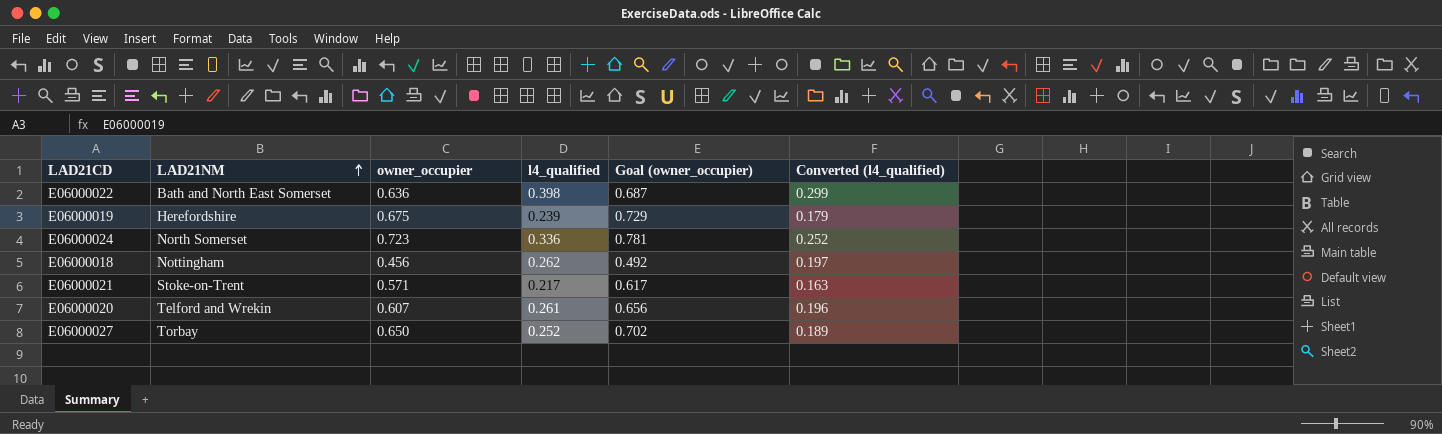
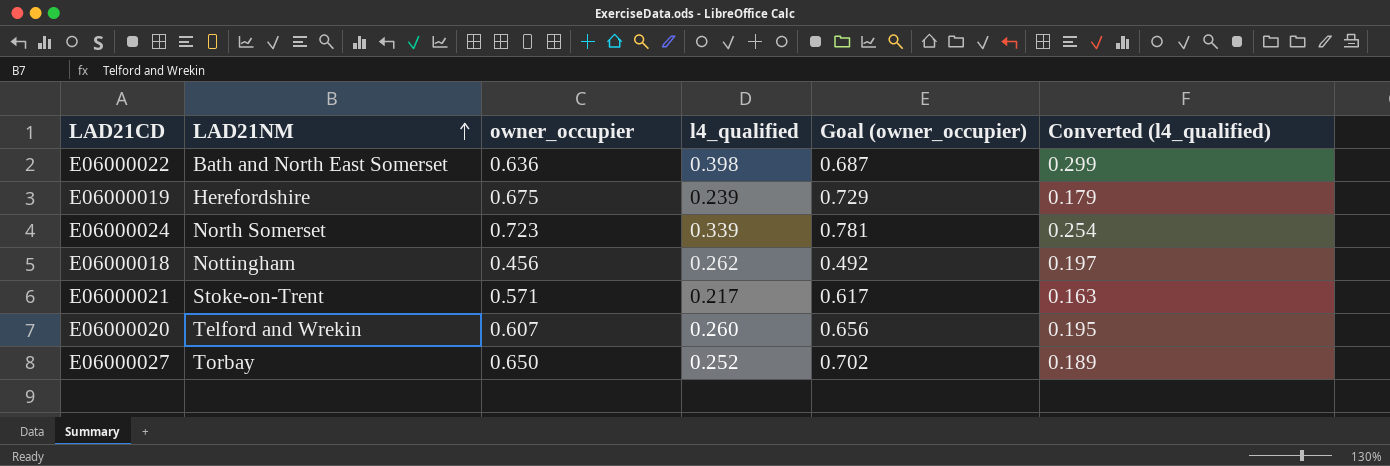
E06000024 | l4_qualified: 0.336 -> 0.339
E06000024 | Converted (l4_qualified): 0.252 -> 0.254
E06000020 | l4_qualified: 0.261 -> 0.260
E06000020 | Converted (l4_qualified): 0.196 -> 0.195

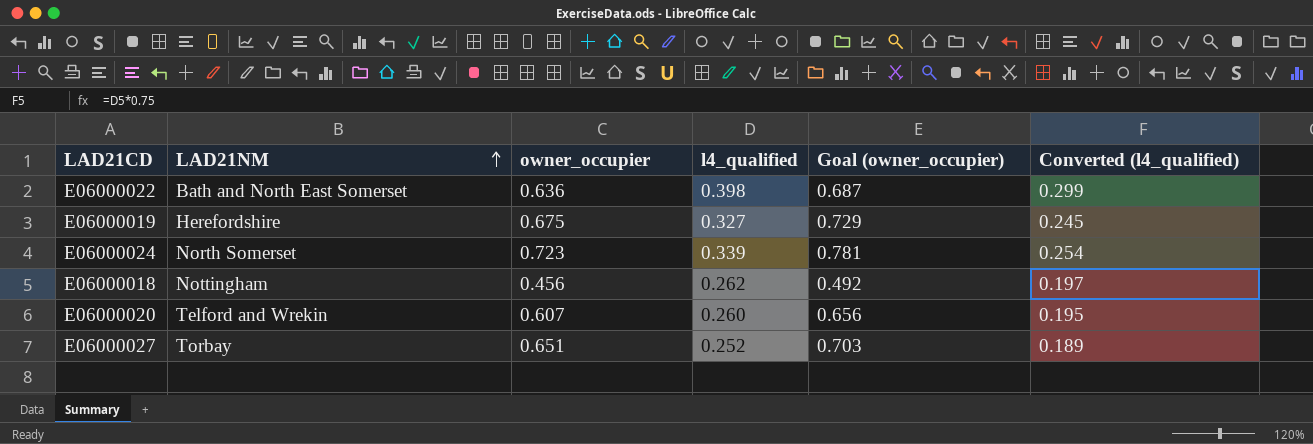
row E06000021: Stoke-on-Trent | 0.571 | 0.217 | 0.617 | 0.163 -> none
E06000019 | l4_qualified: 0.239 -> 0.327
E06000019 | Converted (l4_qualified): 0.179 -> 0.245
E06000027 | owner_occupier: 0.650 -> 0.651
E06000027 | Goal (owner_occupier): 0.702 -> 0.703

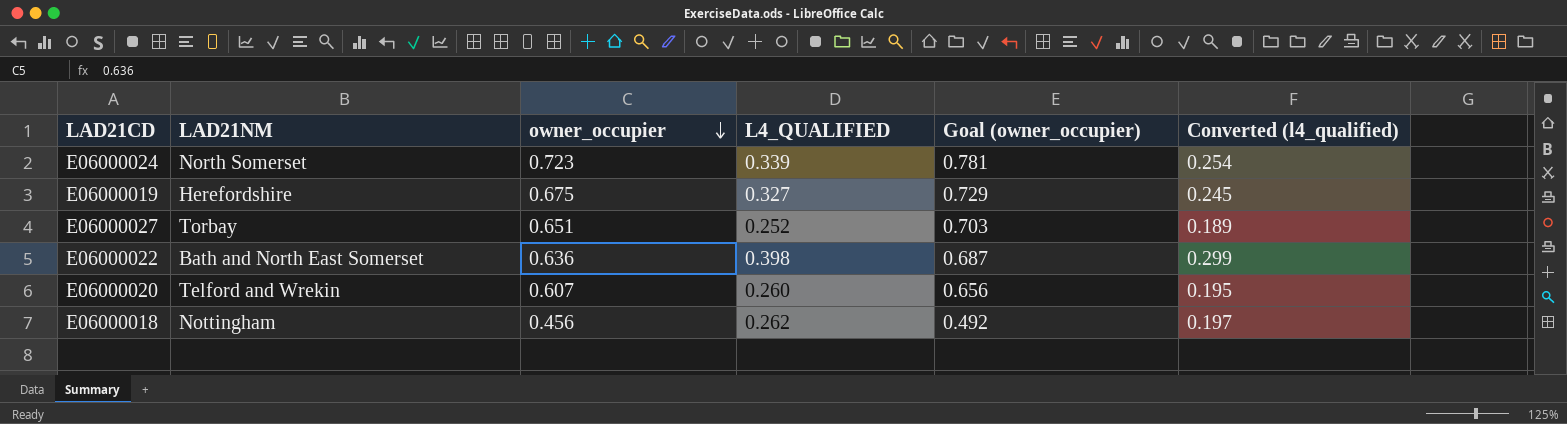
row order: LAD21NM ascending -> owner_occupier descending
column name: l4_qualified -> L4_QUALIFIED

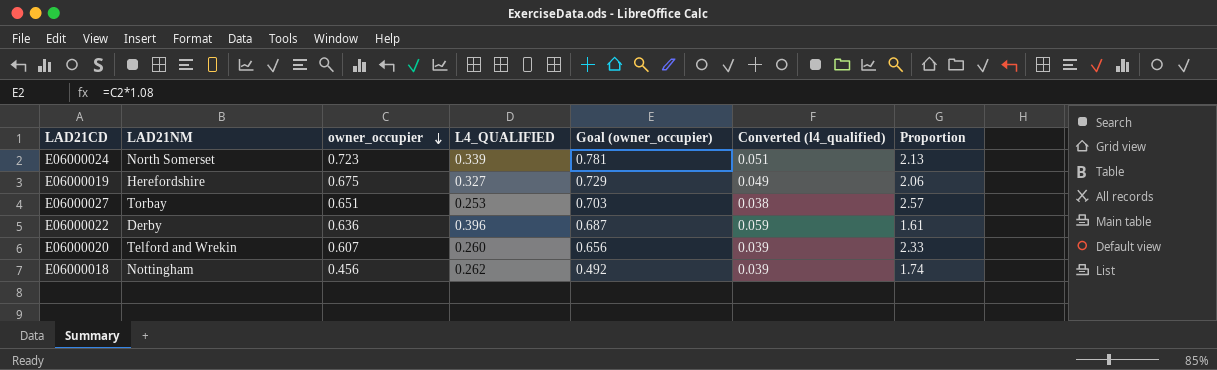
column Converted (l4_qualified) | formula: [L4_QUALIFIED] * 0.75 -> [L4_QUALIFIED] * 0.15
column Proportion | formula: none -> [owner_occupier] / [L4_QUALIFIED]
E06000027 | L4_QUALIFIED: 0.252 -> 0.253
E06000022 | LAD21NM: Bath and North East Somerset -> Derby
E06000022 | L4_QUALIFIED: 0.398 -> 0.396

